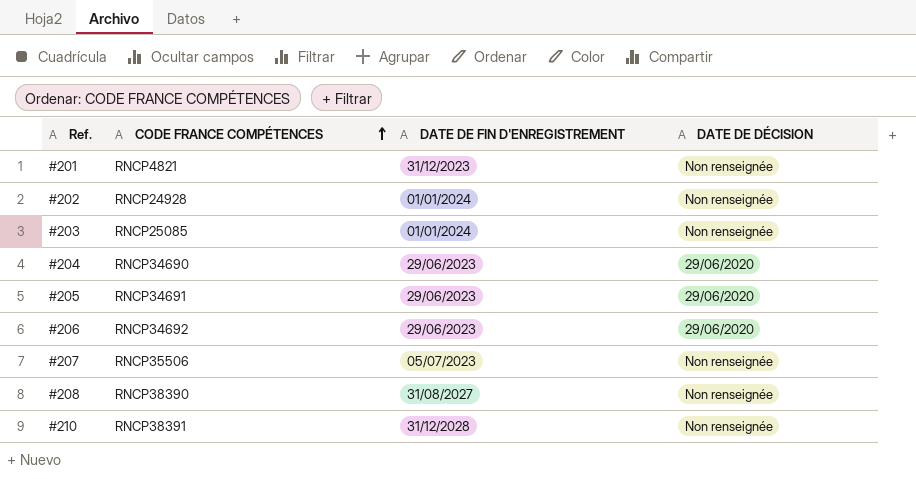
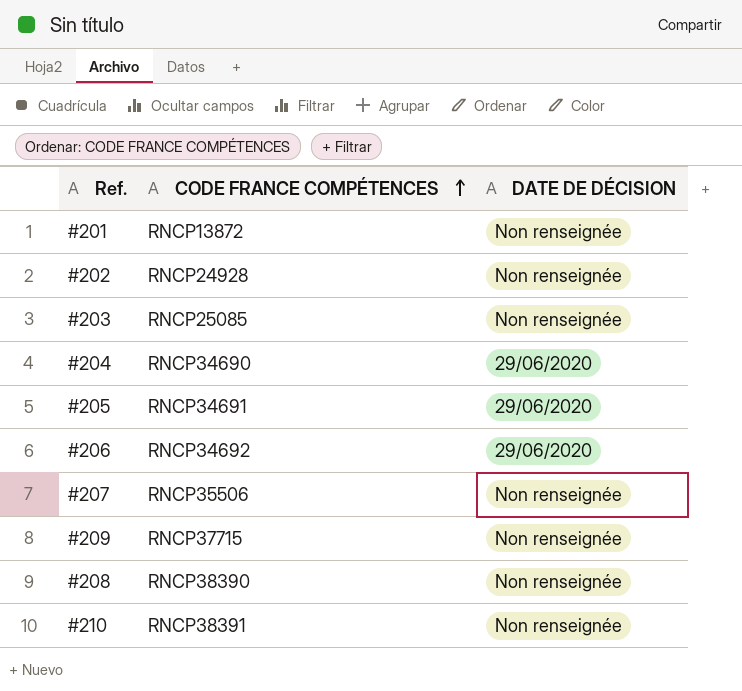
column DATE DE FIN D'ENREGISTREMENT | position: 3 -> none
#201 | CODE FRANCE COMPÉTENCES: RNCP4821 -> RNCP13872
row #209: none -> RNCP37715 | Non renseignée

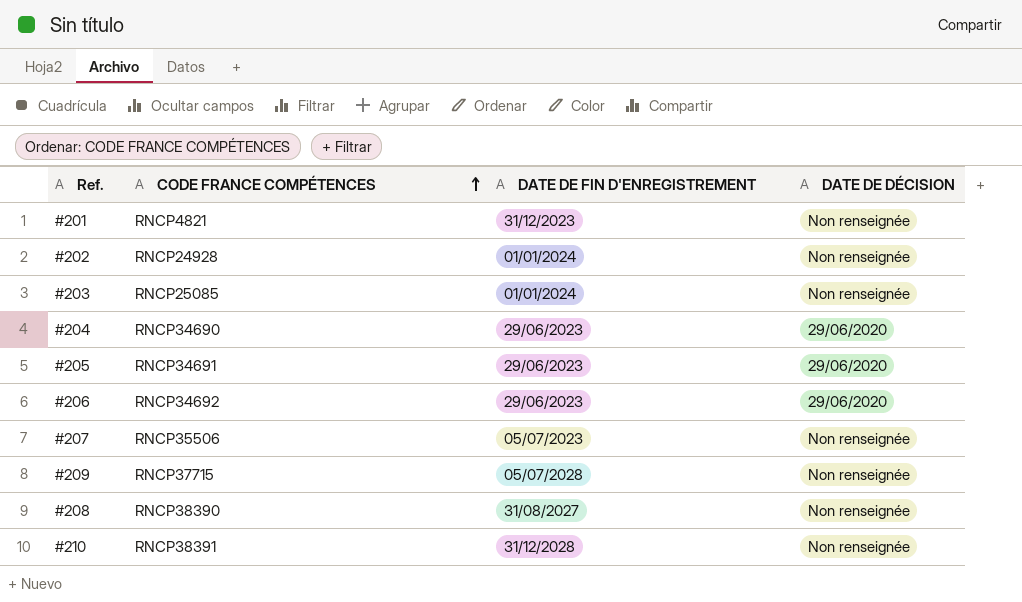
column DATE DE FIN D'ENREGISTREMENT | position: none -> 3
#201 | CODE FRANCE COMPÉTENCES: RNCP13872 -> RNCP4821

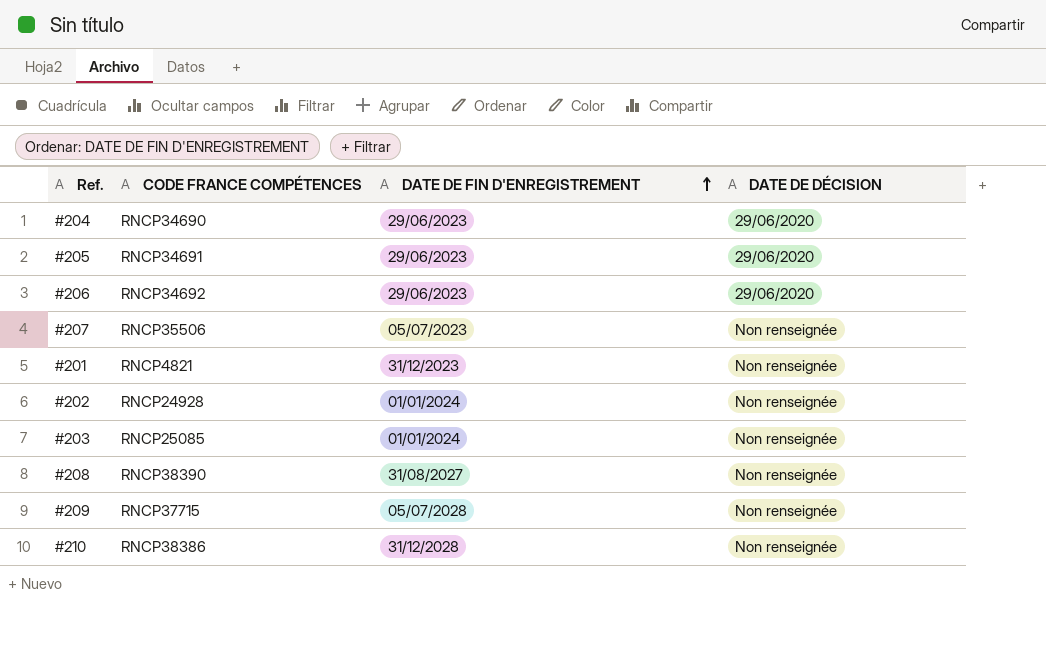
row order: CODE FRANCE COMPÉTENCES ascending -> DATE DE FIN D'ENREGISTREMENT ascending
#210 | CODE FRANCE COMPÉTENCES: RNCP38391 -> RNCP38386

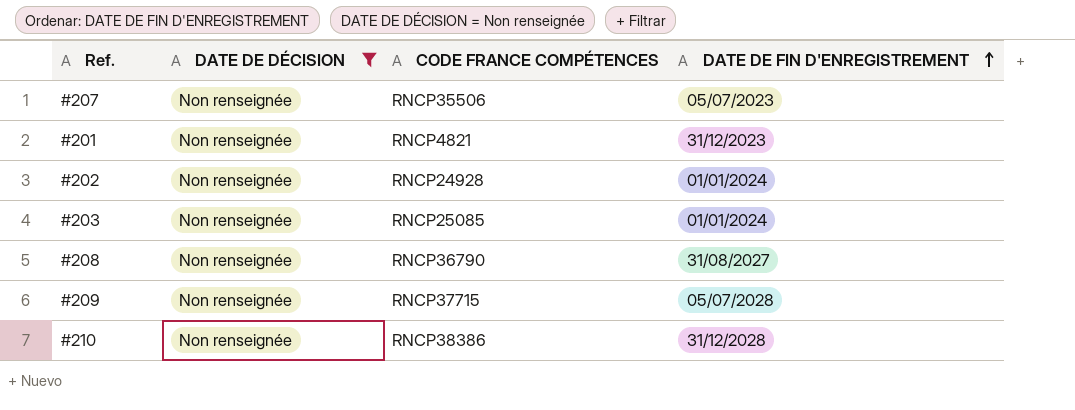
filter: none -> DATE DE DÉCISION = Non renseignée
column DATE DE DÉCISION | position: 4 -> 2
#208 | CODE FRANCE COMPÉTENCES: RNCP38390 -> RNCP36790

